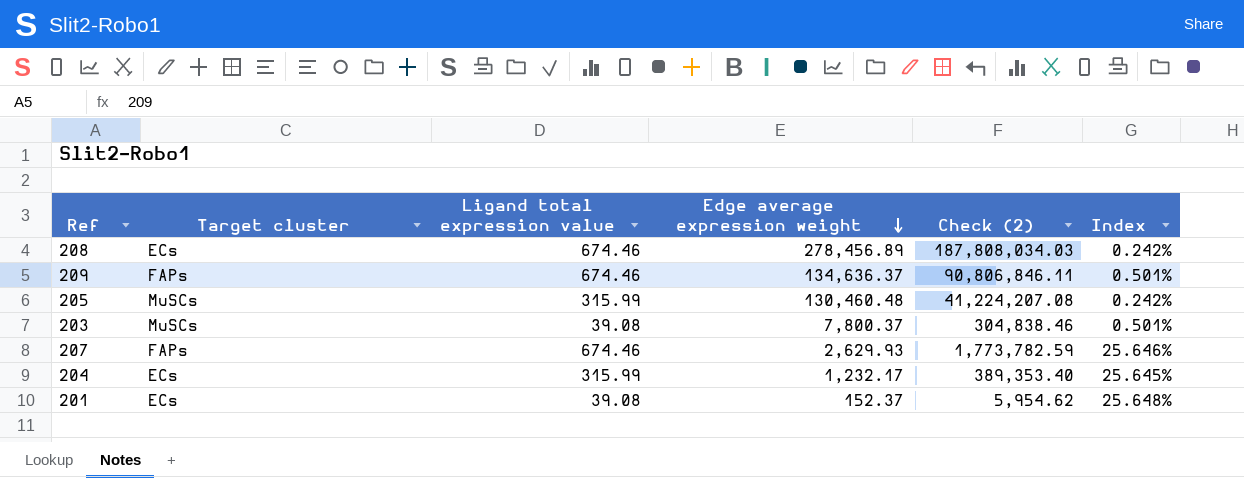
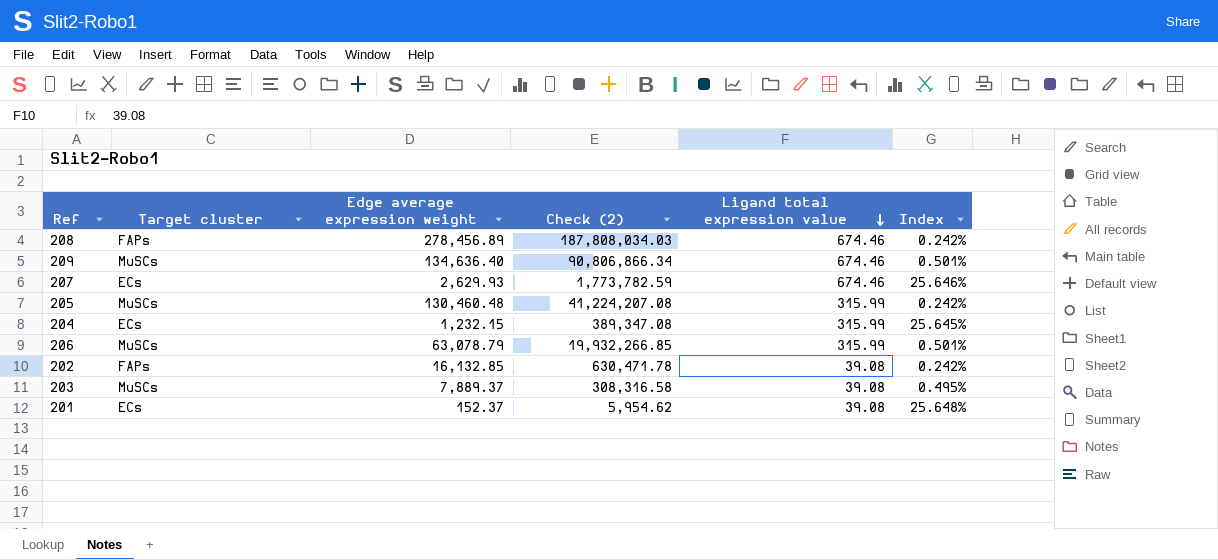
row order: Edge average expression weight descending -> Ligand total expression value descending
column Ligand total expression value | position: 3 -> 5
208 | Target cluster: ECs -> FAPs
209 | Target cluster: FAPs -> MuSCs
209 | Edge average expression weight: 134,636.37 -> 134,636.40
209 | Check (2): 90,806,846.11 -> 90,806,866.34
207 | Target cluster: FAPs -> ECs
204 | Edge average expression weight: 1,232.17 -> 1,232.15
204 | Check (2): 389,353.40 -> 389,347.08
row 206: none -> MuSCs | 63,078.79 | 19,932,266.85 | 315.99 | 0.501%
row 202: none -> FAPs | 16,132.85 | 630,471.78 | 39.08 | 0.242%
203 | Edge average expression weight: 7,800.37 -> 7,889.37
203 | Check (2): 304,838.46 -> 308,316.58
203 | Index: 0.501% -> 0.495%

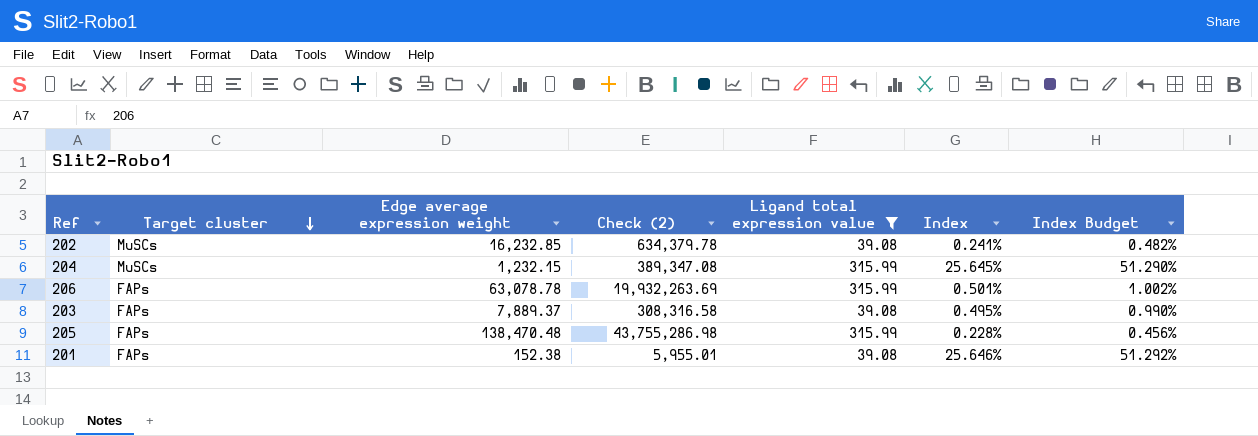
filter: none -> Ligand total expression value != 674.46
row order: Ligand total expression value descending -> Target cluster descending
column Index Budget | formula: none -> [Index] * 2
202 | Target cluster: FAPs -> MuSCs
202 | Edge average expression weight: 16,132.85 -> 16,232.85
202 | Check (2): 630,471.78 -> 634,379.78
202 | Index: 0.242% -> 0.241%
204 | Target cluster: ECs -> MuSCs
206 | Target cluster: MuSCs -> FAPs
206 | Edge average expression weight: 63,078.79 -> 63,078.78
206 | Check (2): 19,932,266.85 -> 19,932,263.69
203 | Target cluster: MuSCs -> FAPs
205 | Target cluster: MuSCs -> FAPs
205 | Edge average expression weight: 130,460.48 -> 138,470.48
205 | Check (2): 41,224,207.08 -> 43,755,286.98
205 | Index: 0.242% -> 0.228%
201 | Target cluster: ECs -> FAPs
201 | Edge average expression weight: 152.37 -> 152.38
201 | Check (2): 5,954.62 -> 5,955.01
201 | Index: 25.648% -> 25.646%

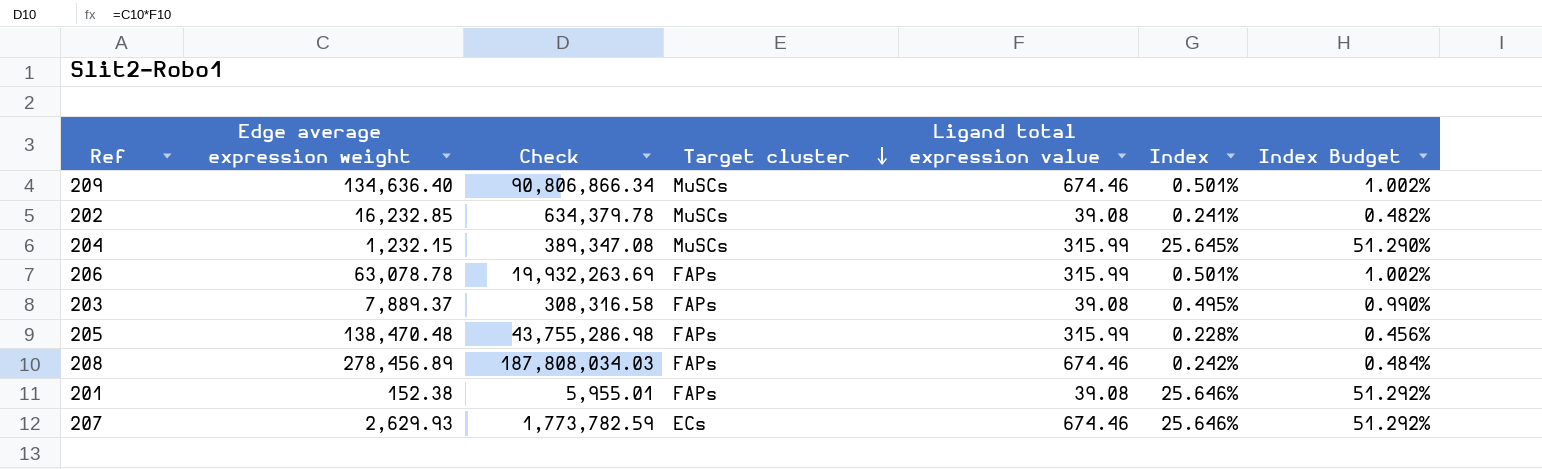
filter: Ligand total expression value != 674.46 -> none
column name: Check (2) -> Check
column Target cluster | position: 2 -> 4

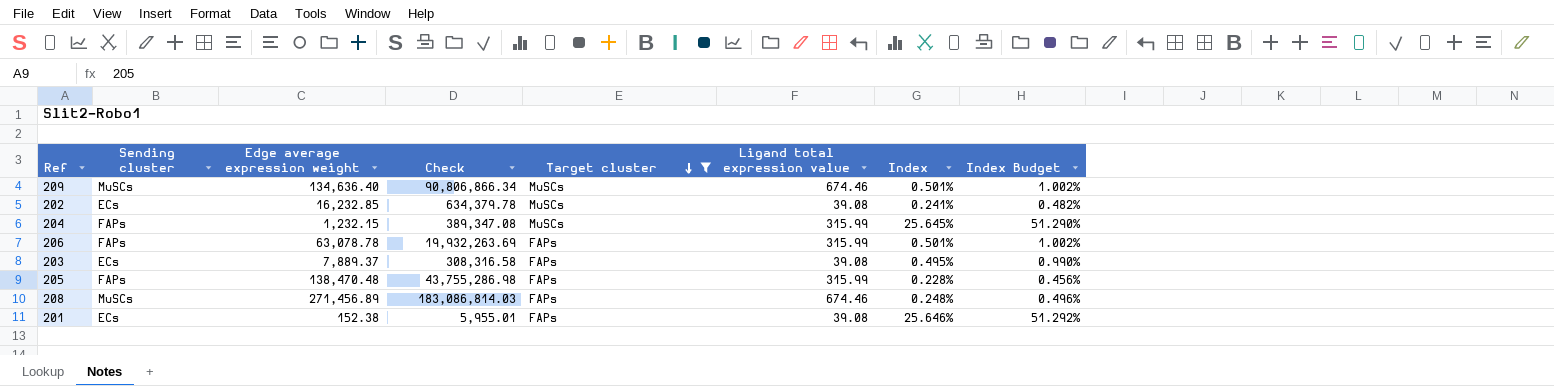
filter: none -> Target cluster != ECs
column Sending cluster | position: none -> 2
208 | Edge average expression weight: 278,456.89 -> 271,456.89
208 | Check: 187,808,034.03 -> 183,086,814.03
208 | Index: 0.242% -> 0.248%
208 | Index Budget: 0.484% -> 0.496%

